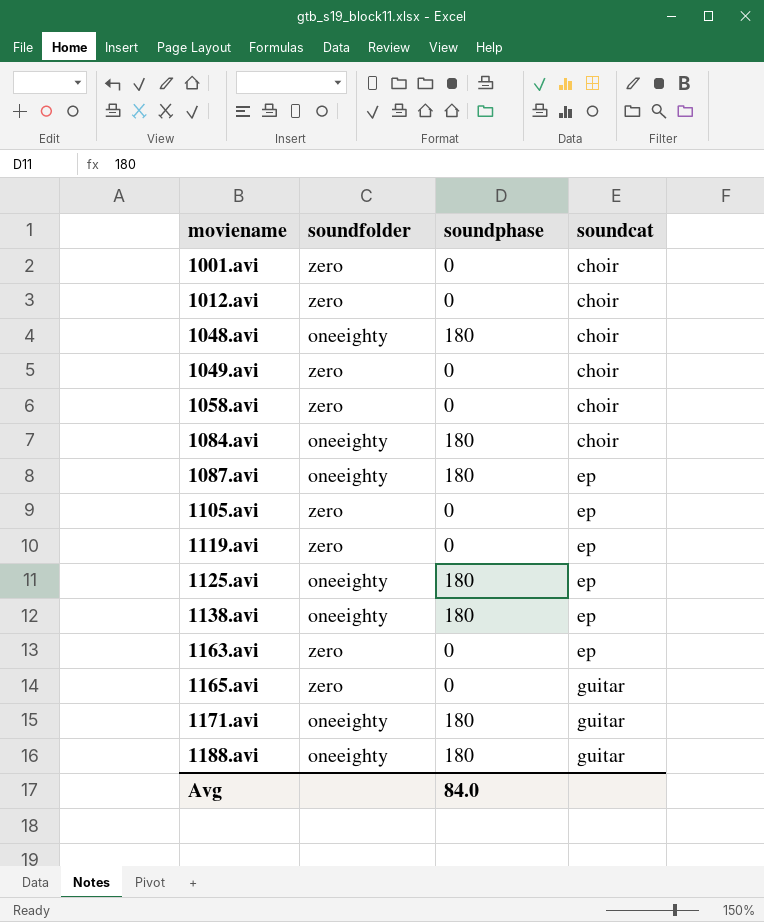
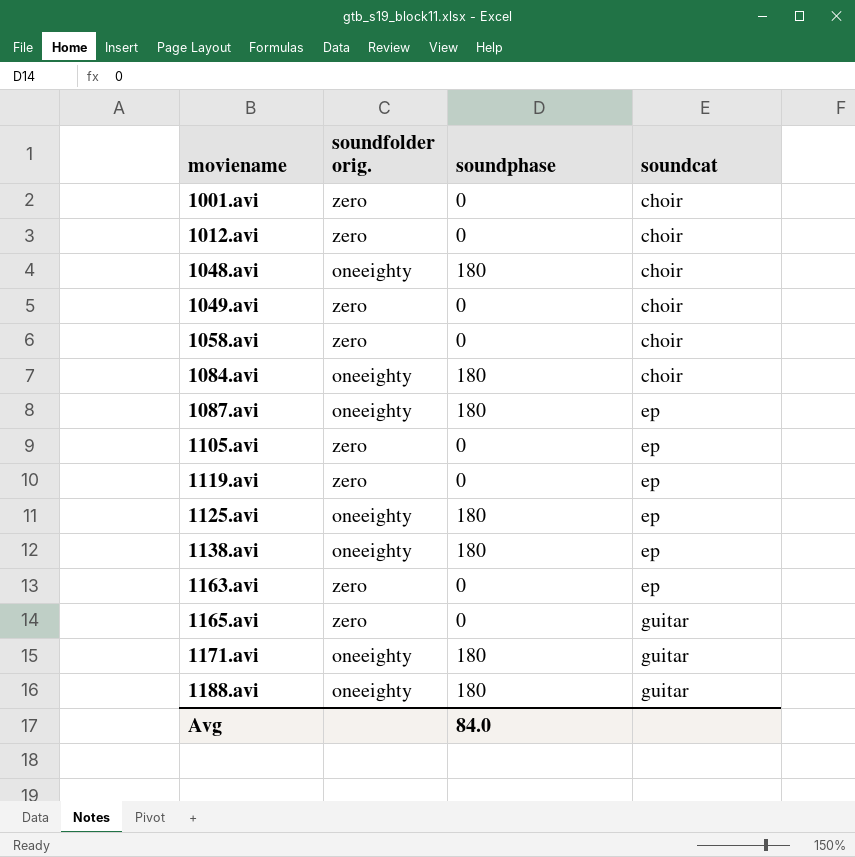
column name: soundfolder -> soundfolder orig.

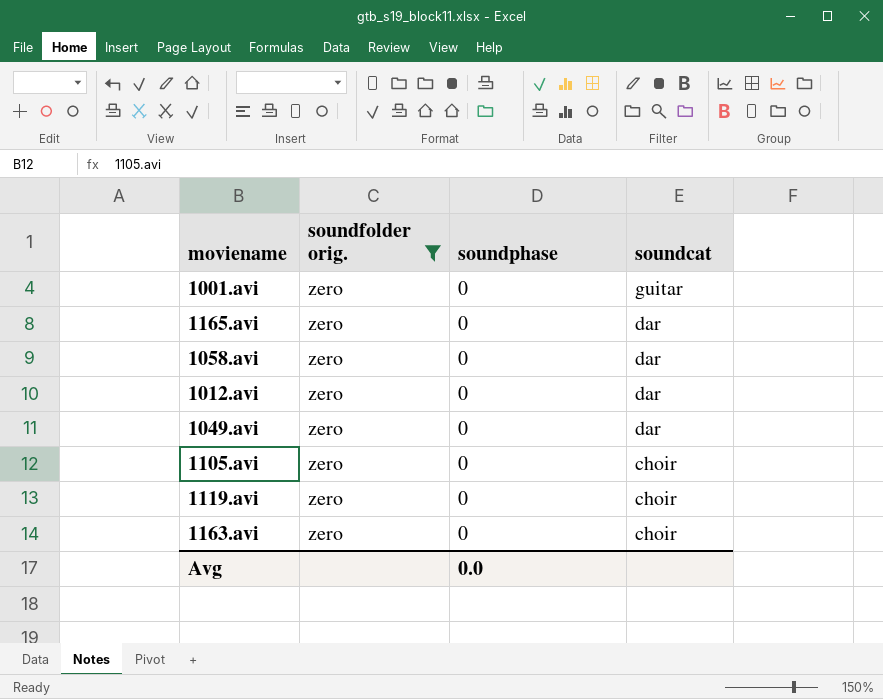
filter: none -> soundfolder orig. = zero
row order: moviename ascending -> soundcat descending
1001.avi | soundcat: choir -> guitar
1165.avi | soundcat: guitar -> dar
1058.avi | soundcat: choir -> dar
1012.avi | soundcat: choir -> dar
1049.avi | soundcat: choir -> dar
1105.avi | soundcat: ep -> choir
1119.avi | soundcat: ep -> choir
1163.avi | soundcat: ep -> choir
Avg | soundphase: 84.0 -> 0.0

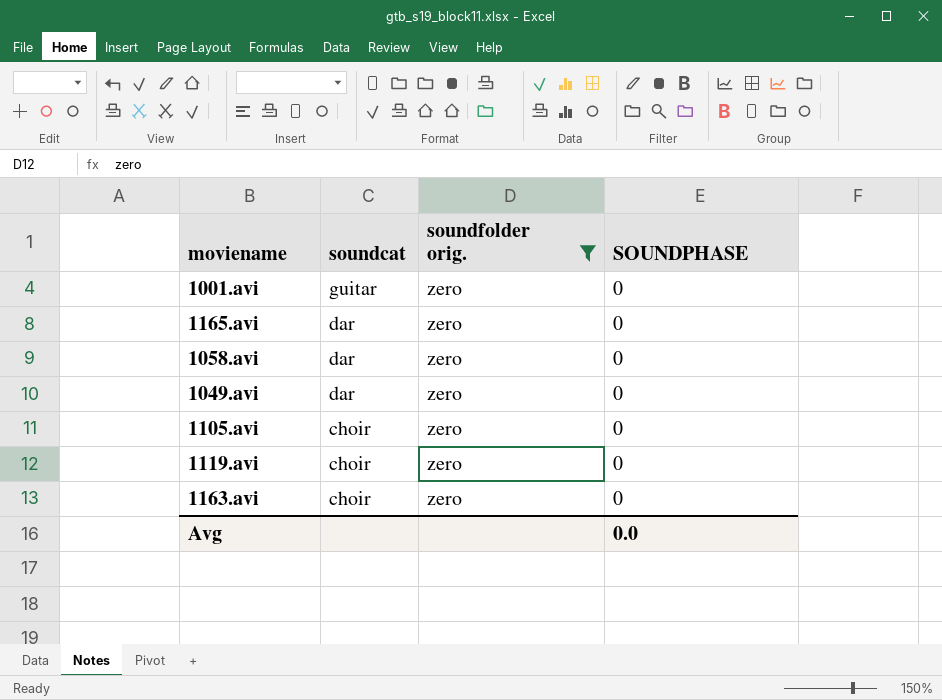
column soundcat | position: 4 -> 2
column name: soundphase -> SOUNDPHASE
row 1012.avi: zero | 0 | dar -> none

